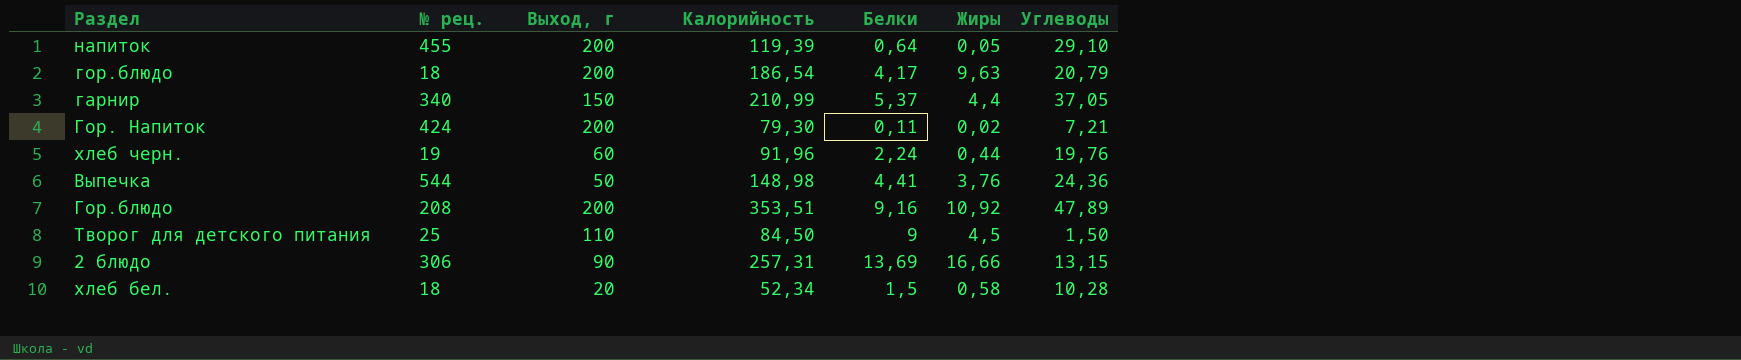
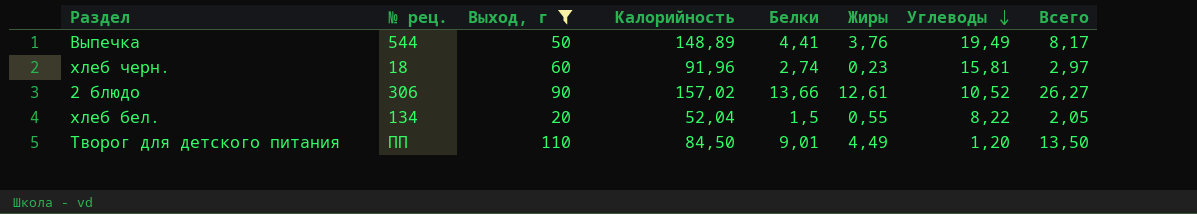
filter: none -> Выход, г <= 110
row order: none -> Углеводы descending
column Всего | formula: none -> [Белки] + [Жиры]
Выпечка | Калорийность: 148,98 -> 148,89
Выпечка | Углеводы: 24,36 -> 19,49
хлеб черн. | № рец.: 19 -> 18
хлеб черн. | Белки: 2,24 -> 2,74
хлеб черн. | Жиры: 0,44 -> 0,23
хлеб черн. | Углеводы: 19,76 -> 15,81
2 блюдо | Калорийность: 257,31 -> 157,02
2 блюдо | Белки: 13,69 -> 13,66
2 блюдо | Жиры: 16,66 -> 12,61
2 блюдо | Углеводы: 13,15 -> 10,52
хлеб бел. | № рец.: 18 -> 134
хлеб бел. | Калорийность: 52,34 -> 52,04
хлеб бел. | Жиры: 0,58 -> 0,55
хлеб бел. | Углеводы: 10,28 -> 8,22
Творог для детского питания | № рец.: 25 -> ПП
Творог для детского питания | Белки: 9 -> 9,01
Творог для детского питания | Жиры: 4,5 -> 4,49
Творог для детского питания | Углеводы: 1,50 -> 1,20

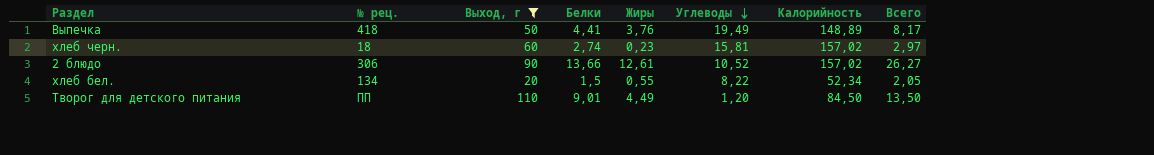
column Калорийность | position: 4 -> 7
Выпечка | № рец.: 544 -> 418
хлеб черн. | Калорийность: 91,96 -> 157,02
хлеб бел. | Калорийность: 52,04 -> 52,34

